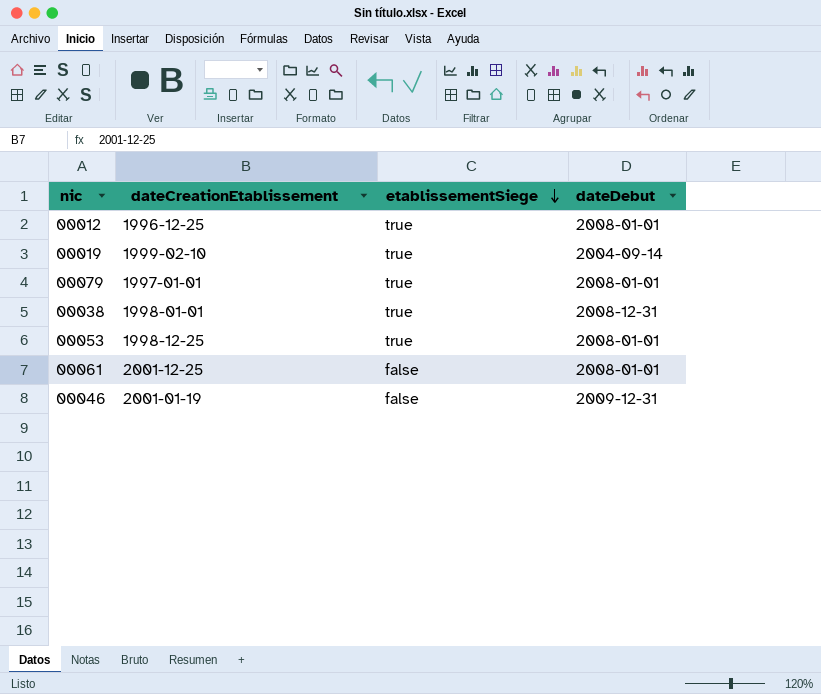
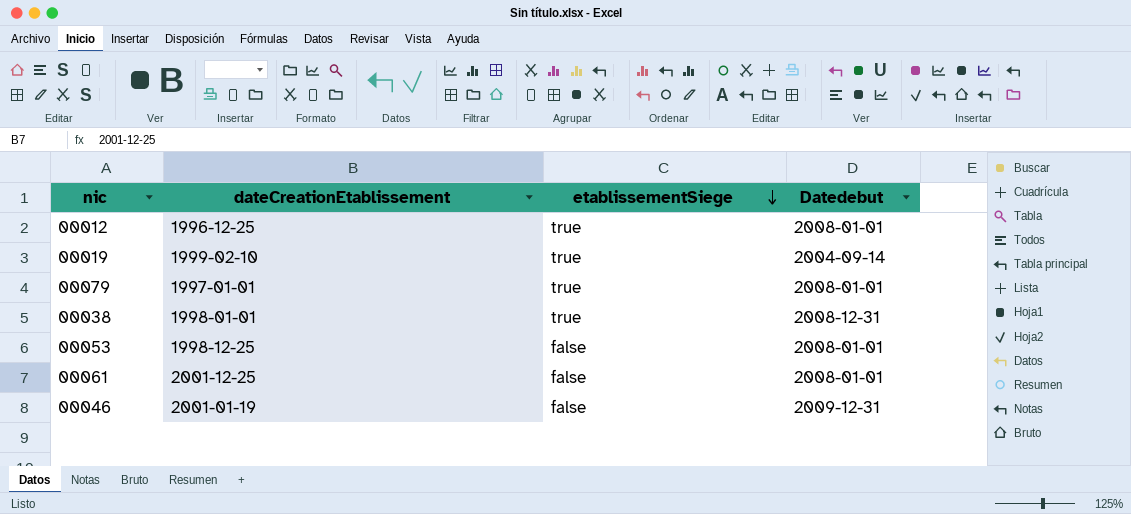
column name: dateDebut -> Datedebut
00053 | etablissementSiege: true -> false

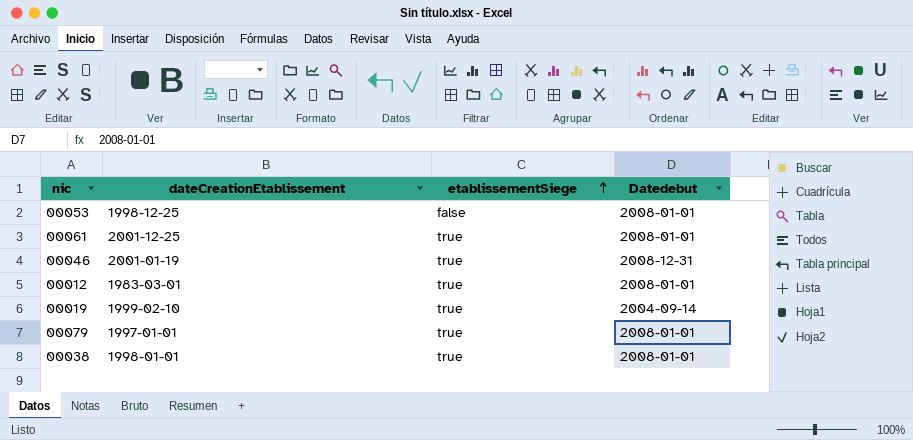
row order: etablissementSiege descending -> etablissementSiege ascending
00061 | etablissementSiege: false -> true
00046 | etablissementSiege: false -> true
00046 | Datedebut: 2009-12-31 -> 2008-12-31
00012 | dateCreationEtablissement: 1996-12-25 -> 1983-03-01
00038 | Datedebut: 2008-12-31 -> 2008-01-01

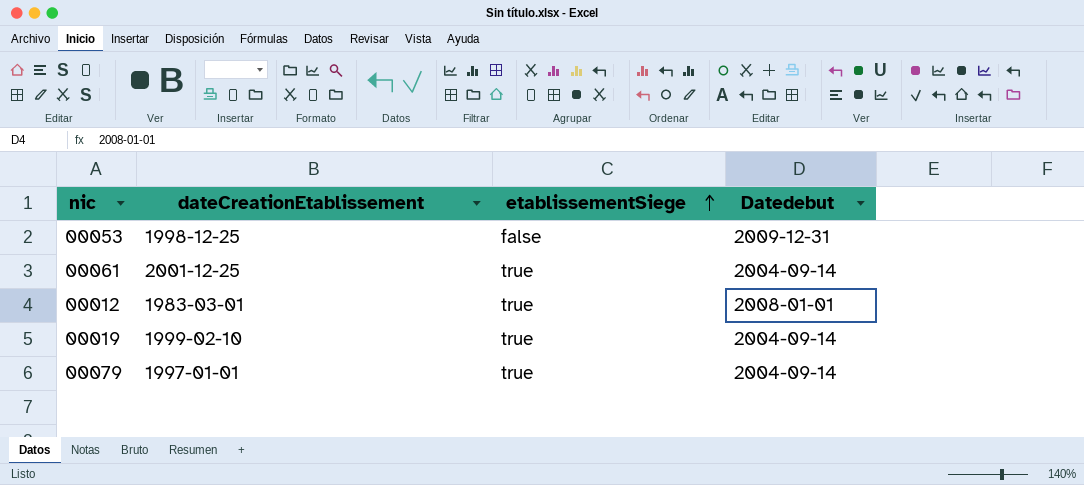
row 00046: 2001-01-19 | true | 2008-12-31 -> none
row 00038: 1998-01-01 | true | 2008-01-01 -> none
00053 | Datedebut: 2008-01-01 -> 2009-12-31
00061 | Datedebut: 2008-01-01 -> 2004-09-14
00079 | Datedebut: 2008-01-01 -> 2004-09-14

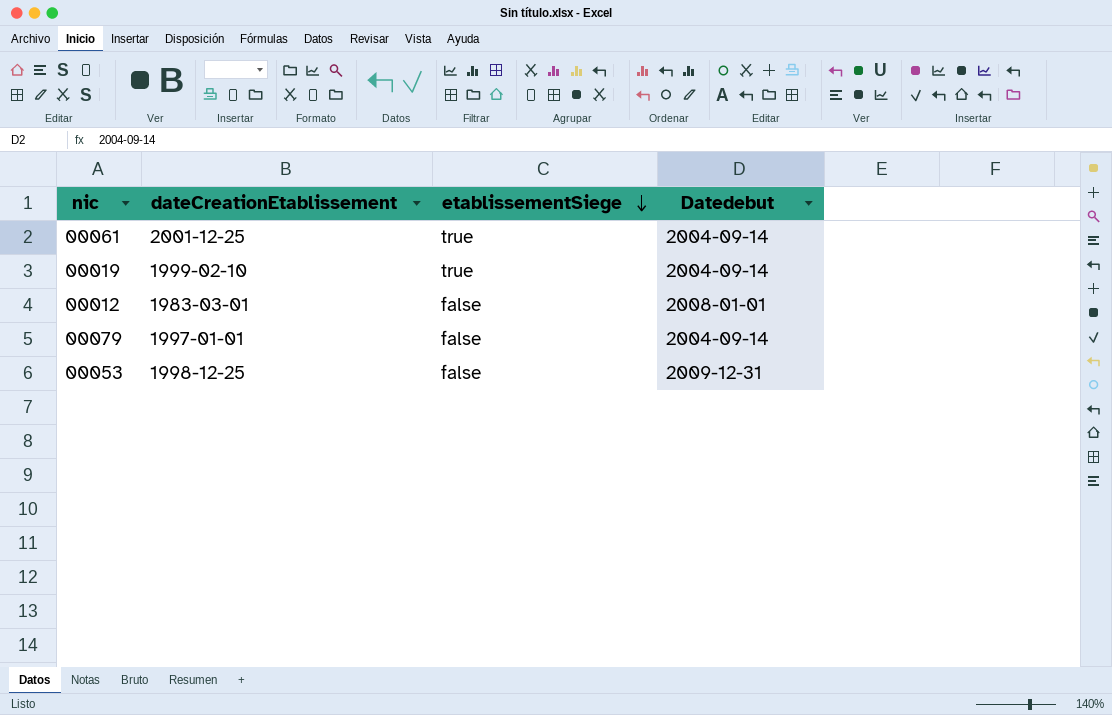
row order: etablissementSiege ascending -> etablissementSiege descending
00012 | etablissementSiege: true -> false
00079 | etablissementSiege: true -> false

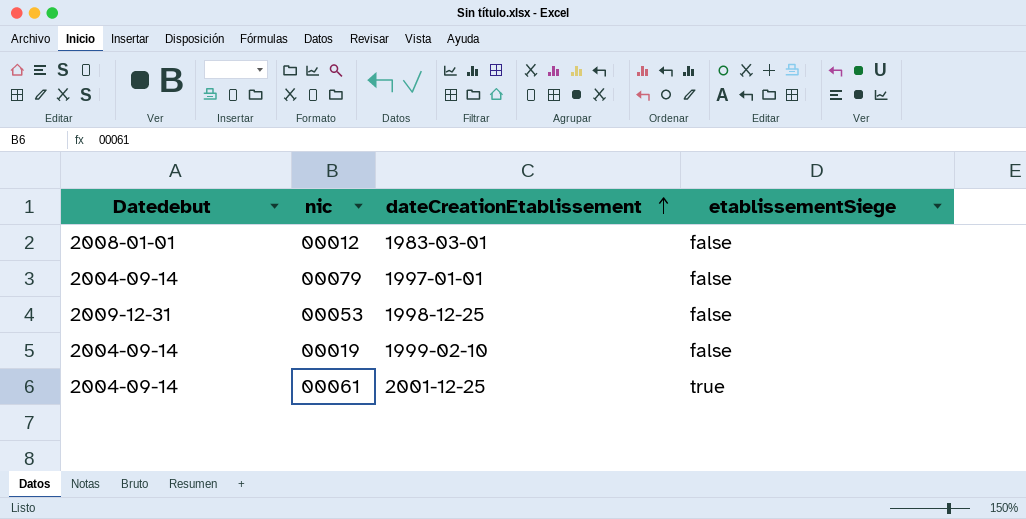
row order: etablissementSiege descending -> dateCreationEtablissement ascending
column Datedebut | position: 4 -> 1
00019 | etablissementSiege: true -> false

